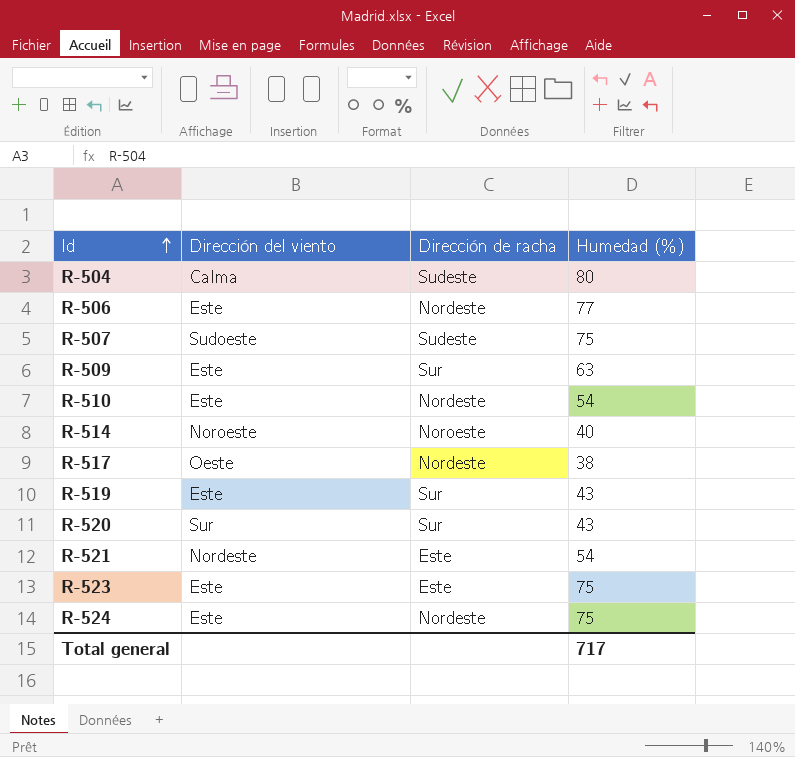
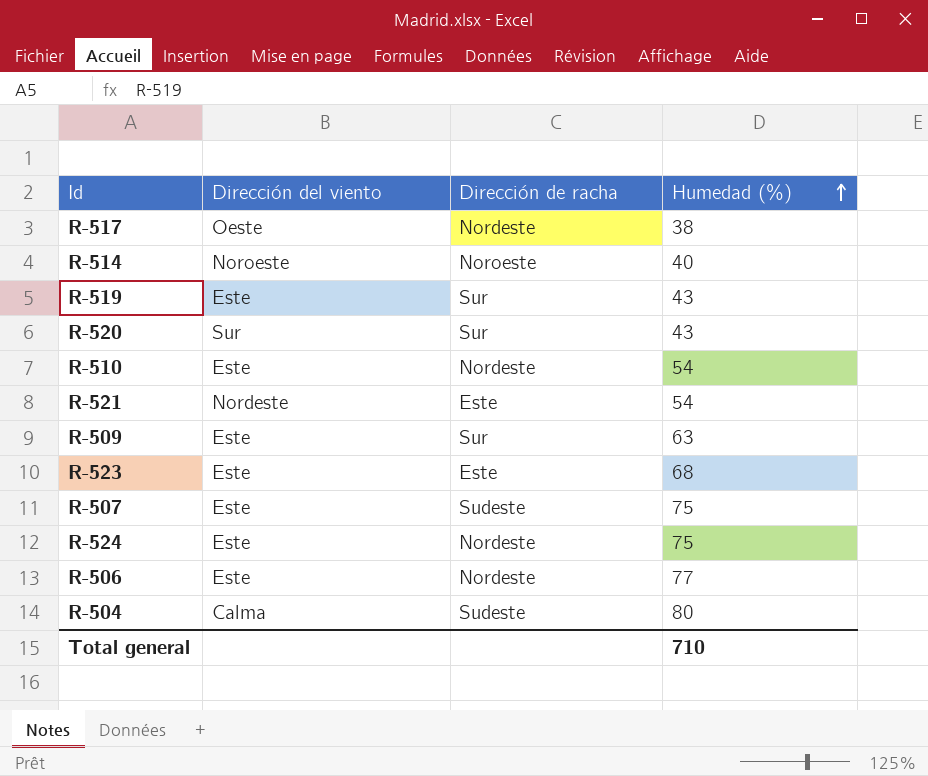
row order: Id ascending -> Humedad (%) ascending
R-523 | Humedad (%): 75 -> 68
R-507 | Dirección del viento: Sudoeste -> Este
Total general | Humedad (%): 717 -> 710

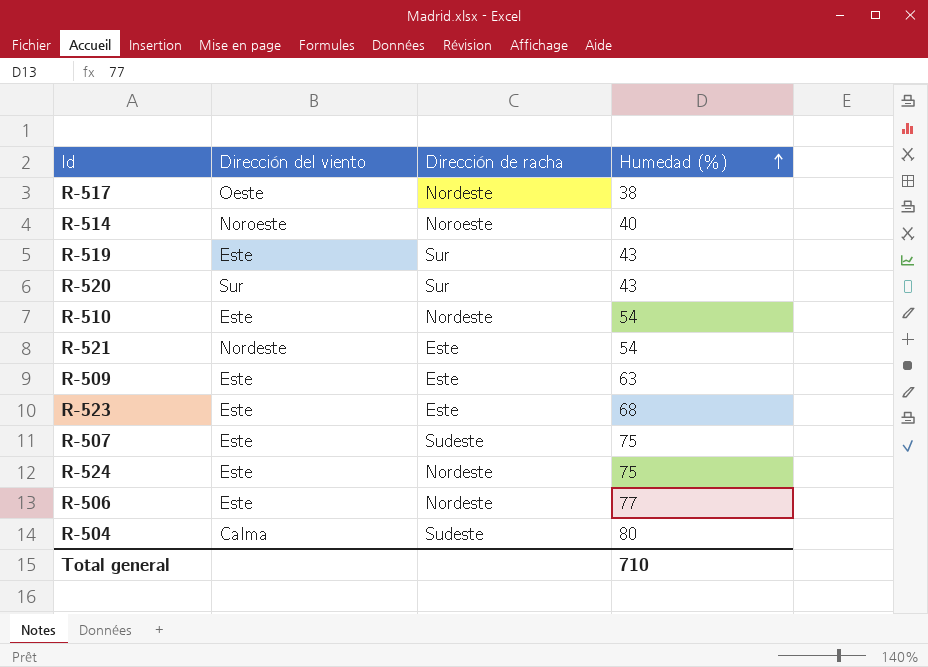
R-509 | Dirección de racha: Sur -> Este

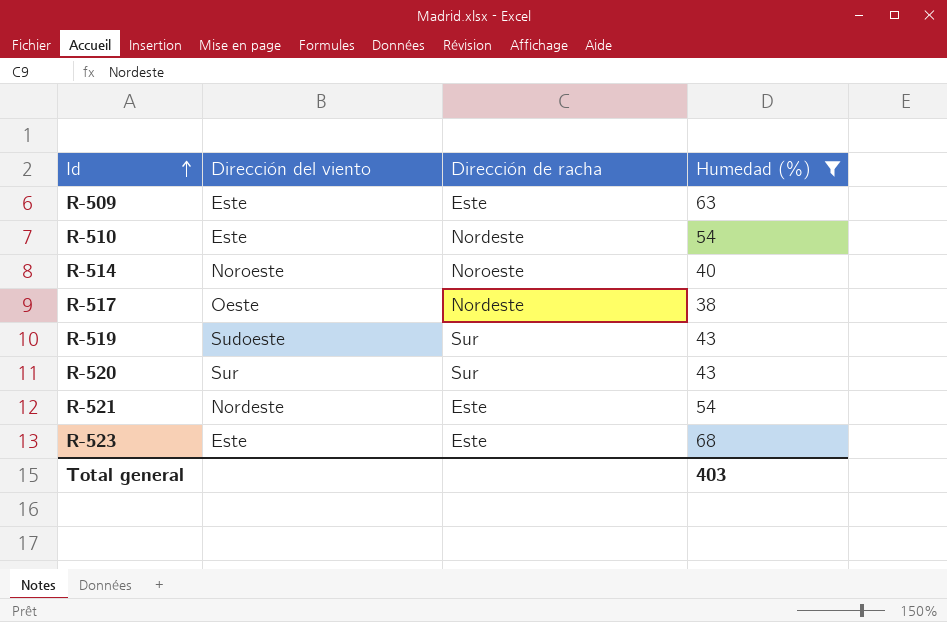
filter: none -> Humedad (%) <= 68
row order: Humedad (%) ascending -> Id ascending
R-519 | Dirección del viento: Este -> Sudoeste
Total general | Humedad (%): 710 -> 403

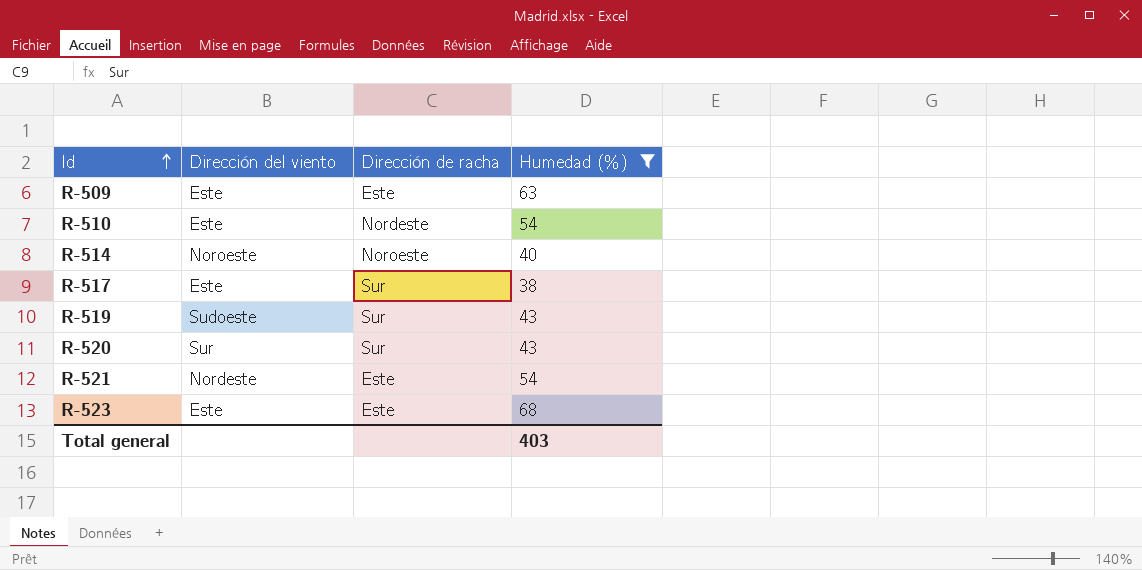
R-517 | Dirección del viento: Oeste -> Este
R-517 | Dirección de racha: Nordeste -> Sur

